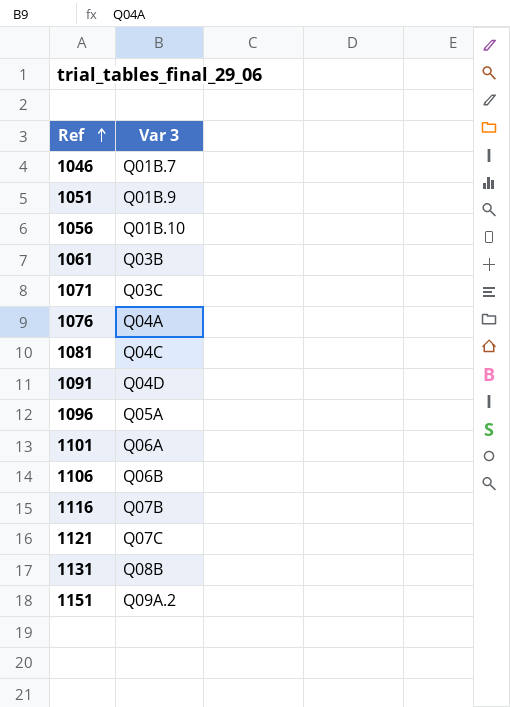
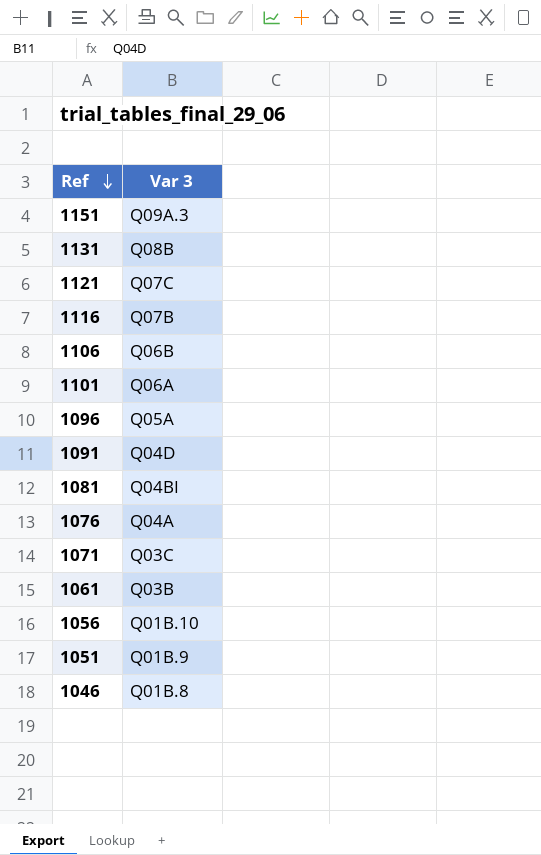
row order: Ref ascending -> Ref descending
1151 | Var 3: Q09A.2 -> Q09A.3
1081 | Var 3: Q04C -> Q04BI
1046 | Var 3: Q01B.7 -> Q01B.8

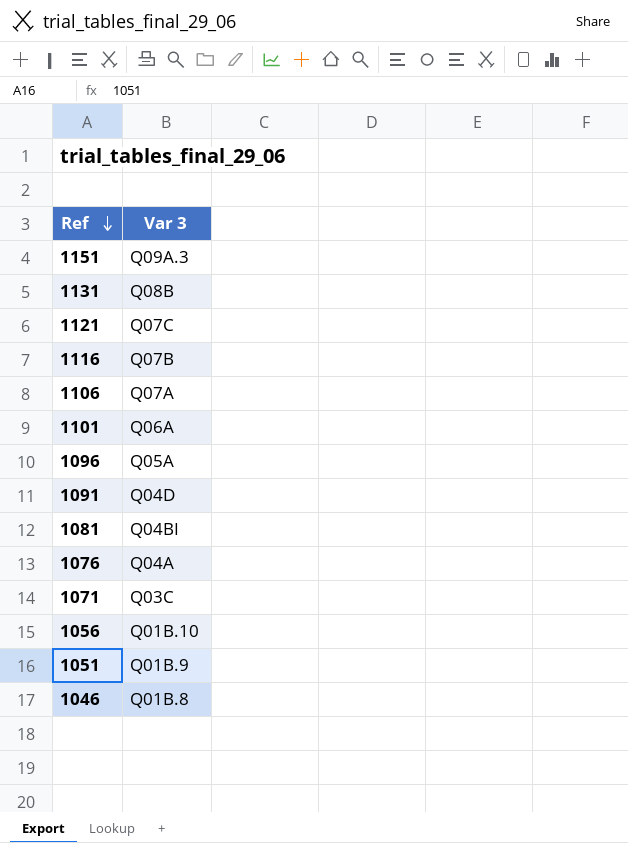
row 1061: Q03B -> none
1106 | Var 3: Q06B -> Q07A

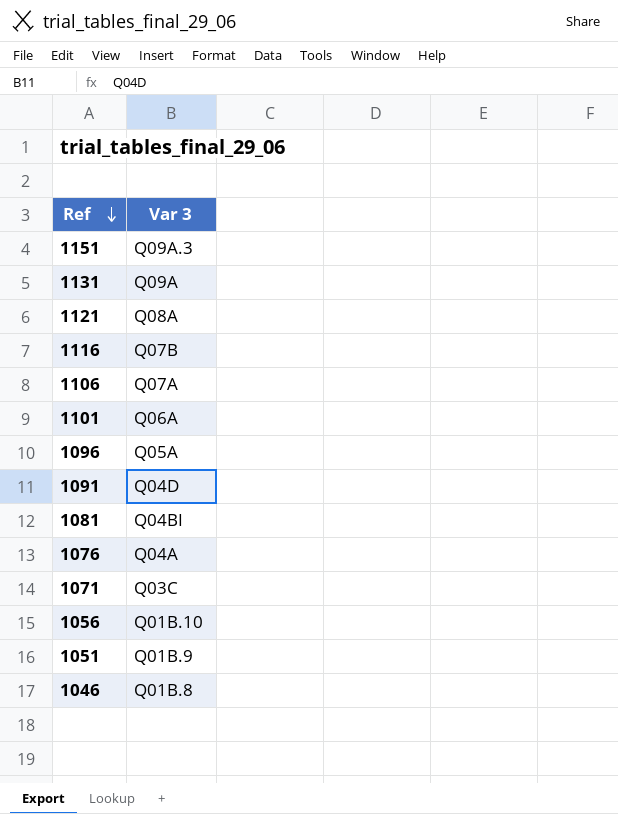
1131 | Var 3: Q08B -> Q09A
1121 | Var 3: Q07C -> Q08A

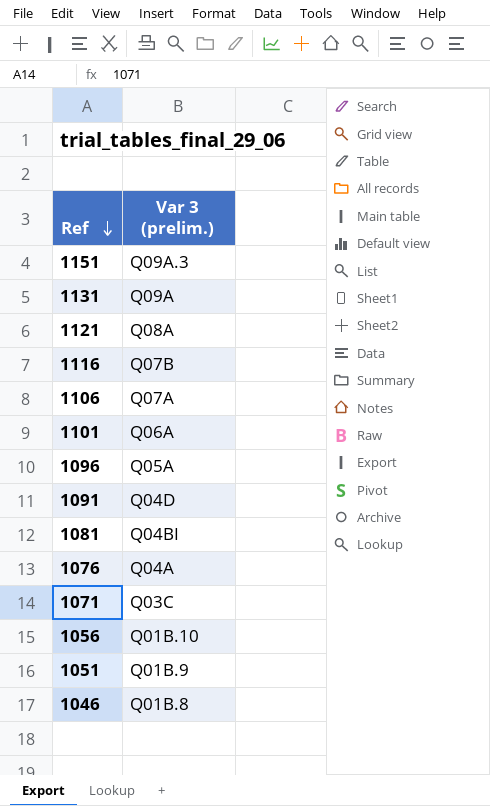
column name: Var 3 -> Var 3 (prelim.)

